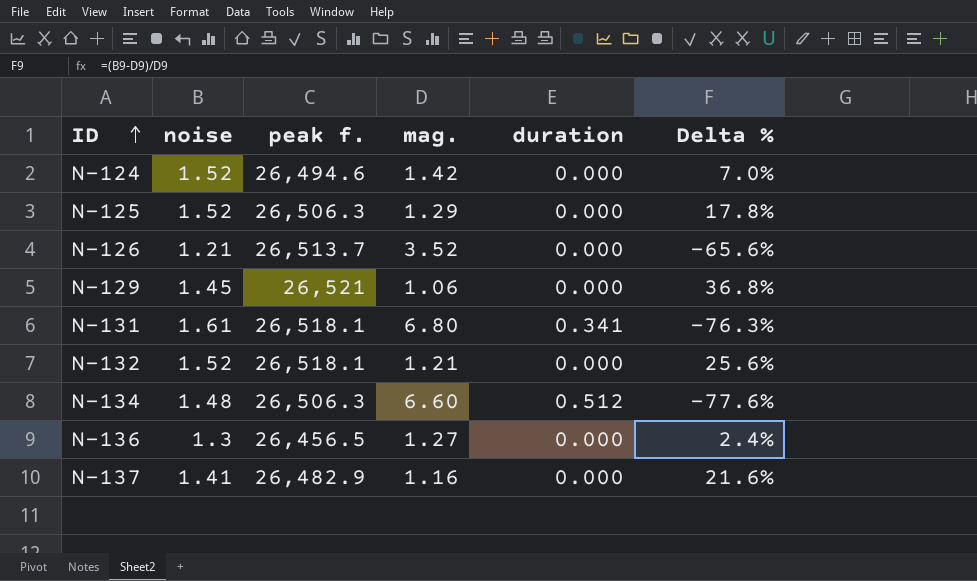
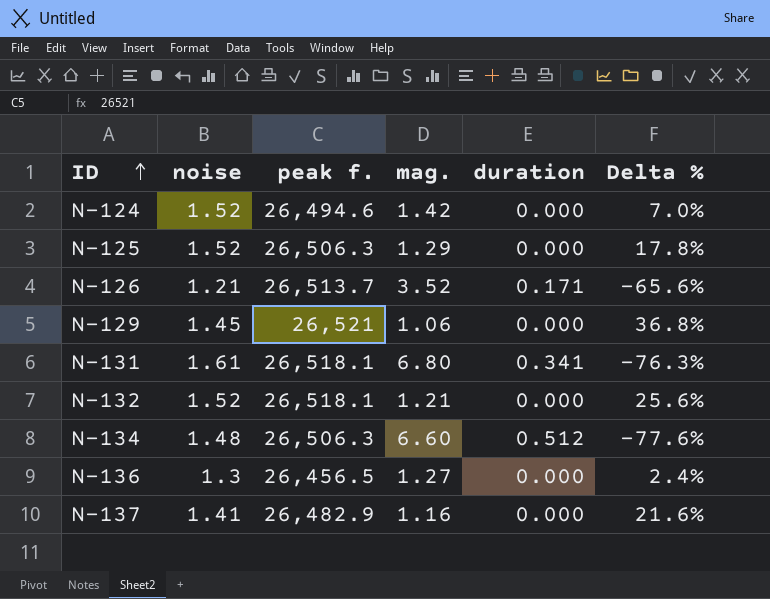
N-126 | duration: 0.000 -> 0.171

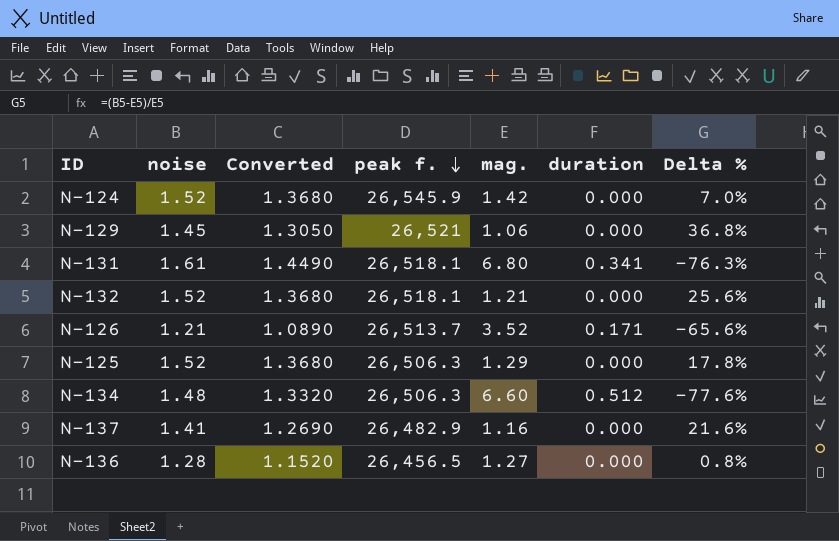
row order: ID ascending -> peak f. descending
column Converted | formula: none -> [noise] * 0.9
N-124 | peak f.: 26,494.6 -> 26,545.9
N-136 | noise: 1.3 -> 1.28
N-136 | Delta %: 2.4% -> 0.8%

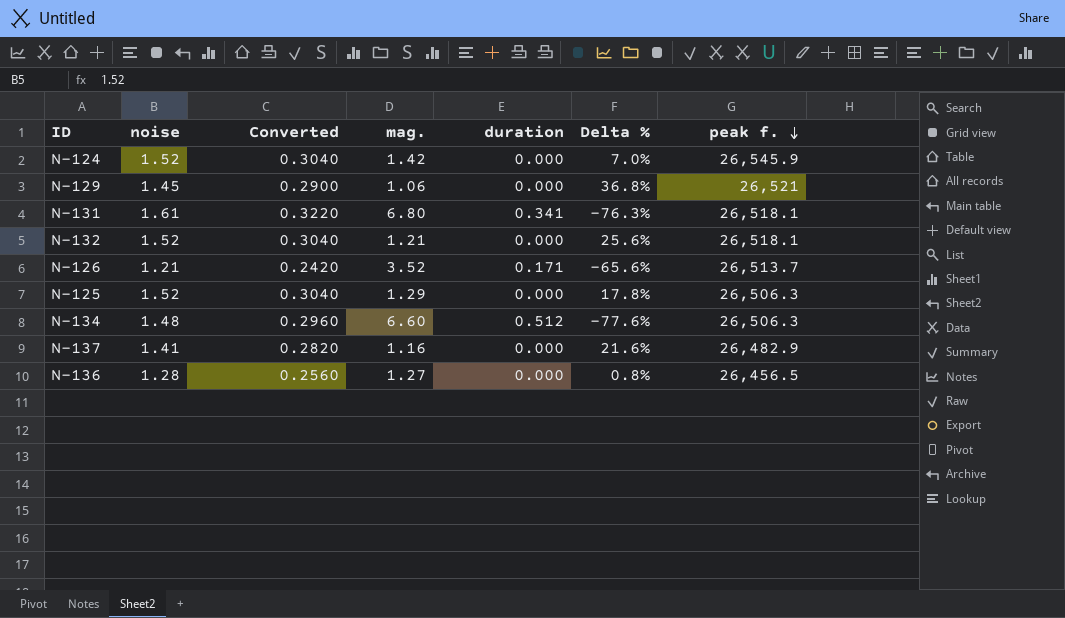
column Converted | formula: [noise] * 0.9 -> [noise] * 0.2
column peak f. | position: 4 -> 7

